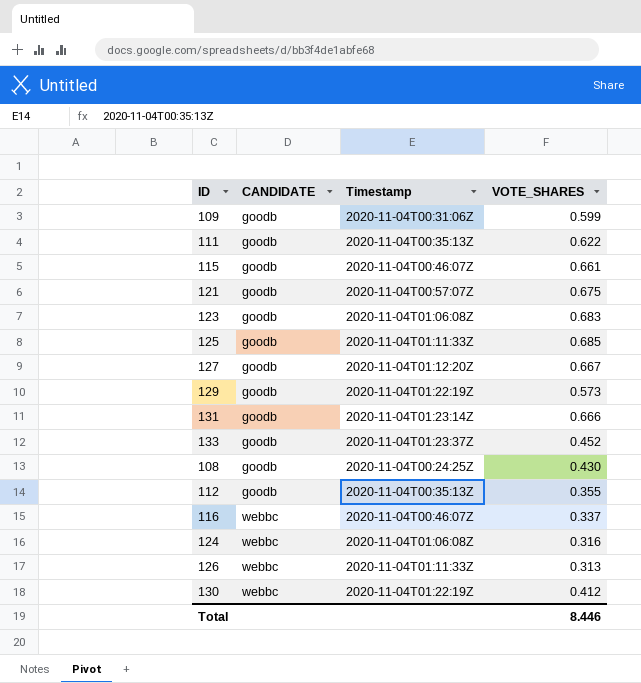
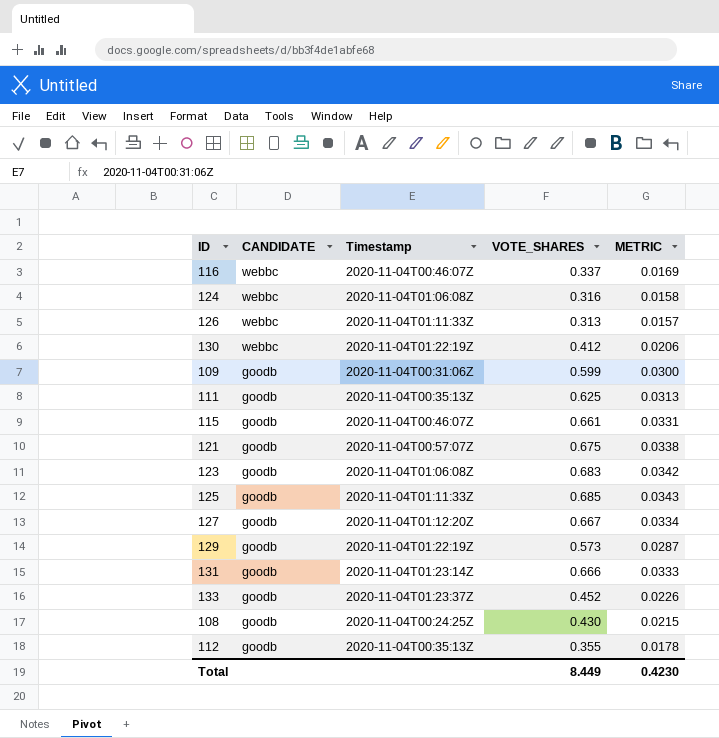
row order: CANDIDATE ascending -> CANDIDATE descending
column METRIC | formula: none -> [VOTE_SHARES] * 0.05
111 | VOTE_SHARES: 0.622 -> 0.625
Total | VOTE_SHARES: 8.446 -> 8.449

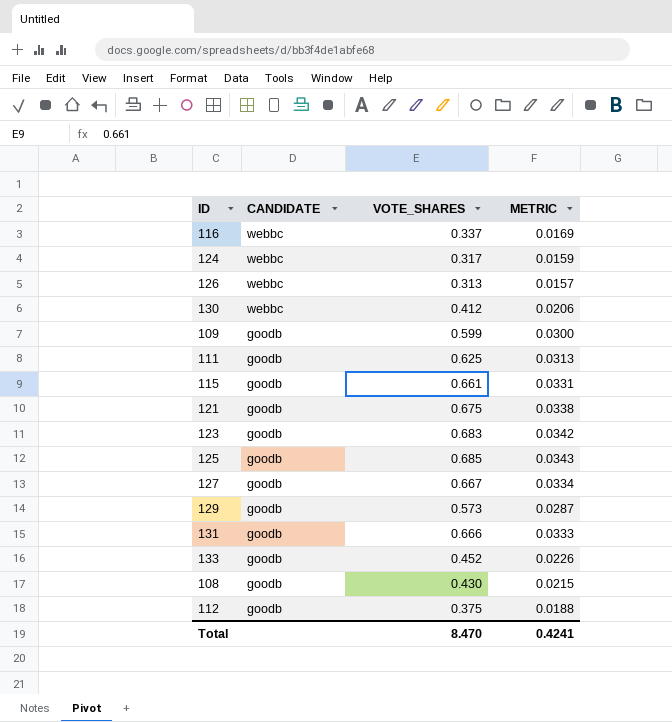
column Timestamp | position: 3 -> none
124 | VOTE_SHARES: 0.316 -> 0.317
124 | METRIC: 0.0158 -> 0.0159
112 | VOTE_SHARES: 0.355 -> 0.375
112 | METRIC: 0.0178 -> 0.0188
Total | VOTE_SHARES: 8.449 -> 8.470
Total | METRIC: 0.4230 -> 0.4241

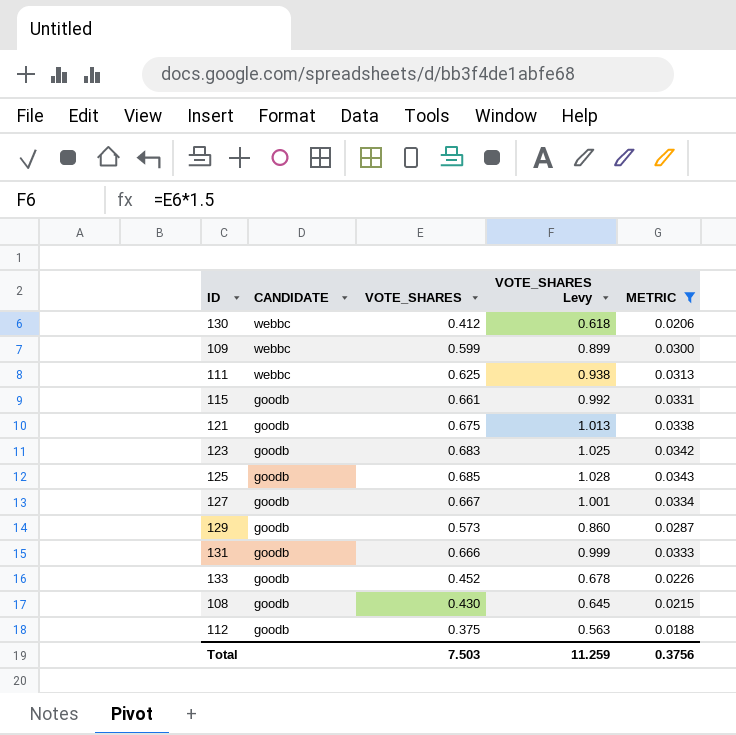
filter: none -> METRIC >= 0.0188
column VOTE_SHARES Levy | formula: none -> [VOTE_SHARES] * 1.5
109 | CANDIDATE: goodb -> webbc
111 | CANDIDATE: goodb -> webbc
Total | VOTE_SHARES: 8.470 -> 7.503
Total | METRIC: 0.4241 -> 0.3756

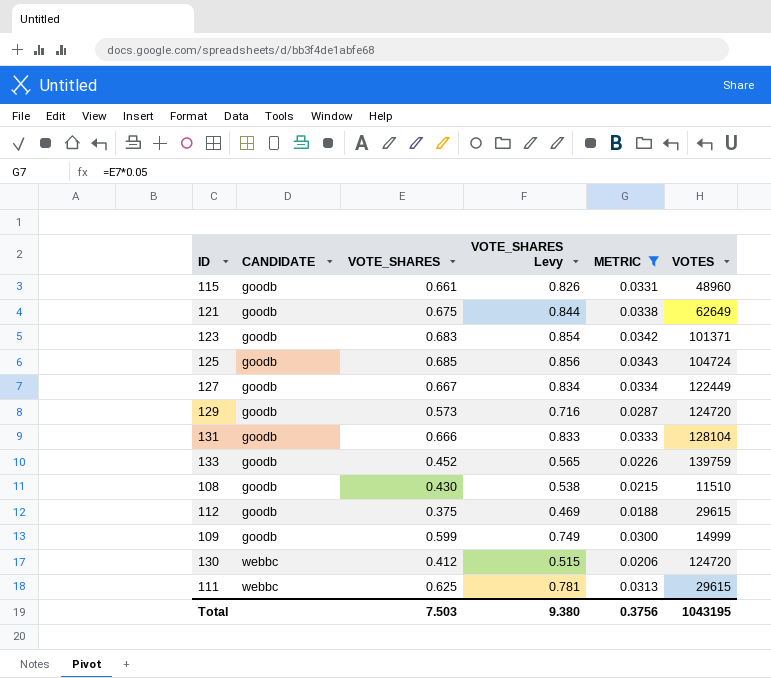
row order: CANDIDATE descending -> CANDIDATE ascending
column VOTE_SHARES Levy | formula: [VOTE_SHARES] * 1.5 -> [VOTE_SHARES] * 1.25
column VOTES | position: none -> 6
109 | CANDIDATE: webbc -> goodb
Total | VOTE_SHARES Levy: 11.259 -> 9.380

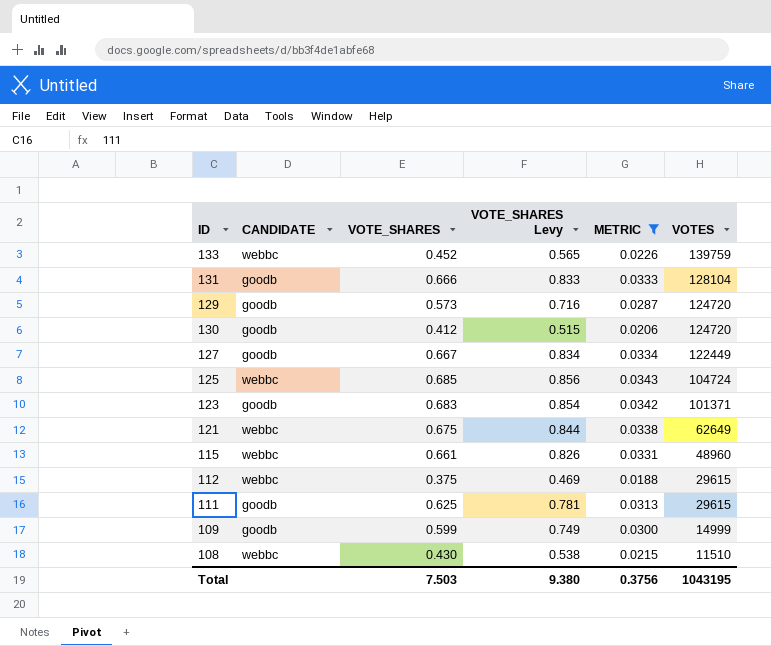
row order: CANDIDATE ascending -> VOTES descending
133 | CANDIDATE: goodb -> webbc
130 | CANDIDATE: webbc -> goodb
125 | CANDIDATE: goodb -> webbc
121 | CANDIDATE: goodb -> webbc
115 | CANDIDATE: goodb -> webbc
112 | CANDIDATE: goodb -> webbc
111 | CANDIDATE: webbc -> goodb
108 | CANDIDATE: goodb -> webbc

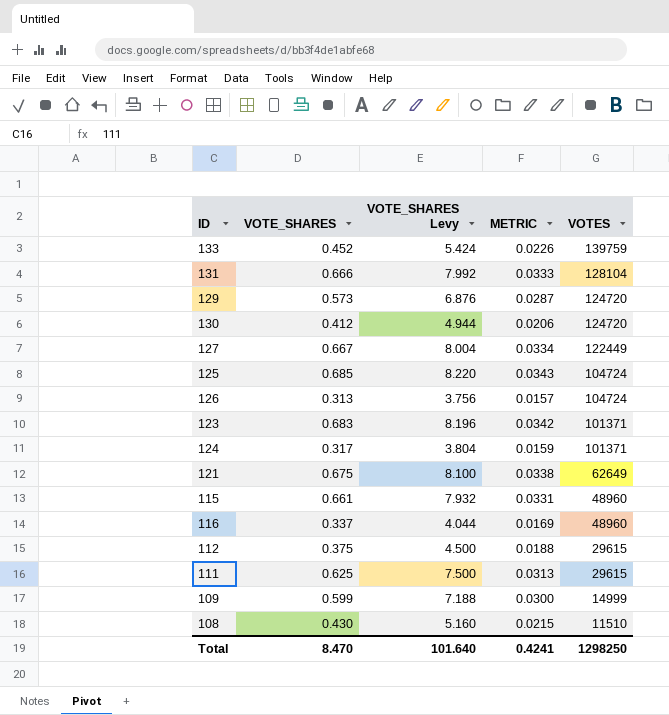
filter: METRIC >= 0.0188 -> none
column CANDIDATE | position: 2 -> none
column VOTE_SHARES Levy | formula: [VOTE_SHARES] * 1.25 -> [VOTE_SHARES] * 12
Total | VOTE_SHARES: 7.503 -> 8.470
Total | VOTE_SHARES Levy: 9.380 -> 101.640
Total | METRIC: 0.3756 -> 0.4241
Total | VOTES: 1043195 -> 1298250

